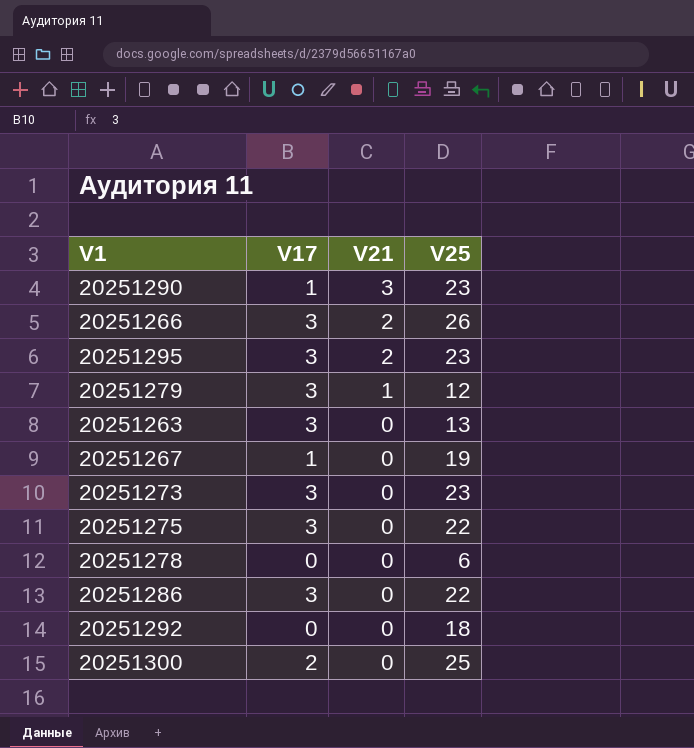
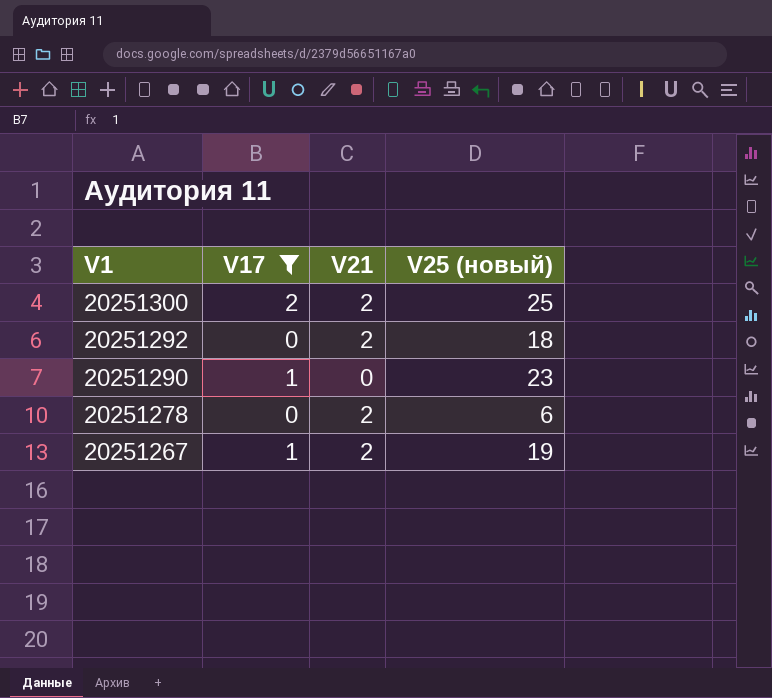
filter: none -> V17 != 3
row order: V21 descending -> V1 descending
column name: V25 -> V25 (новый)
20251300 | V21: 0 -> 2
20251292 | V21: 0 -> 2
20251290 | V21: 3 -> 0
20251278 | V21: 0 -> 2
20251267 | V21: 0 -> 2

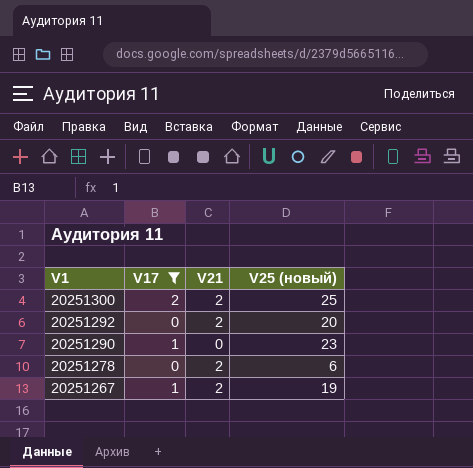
20251292 | V25 (новый): 18 -> 20

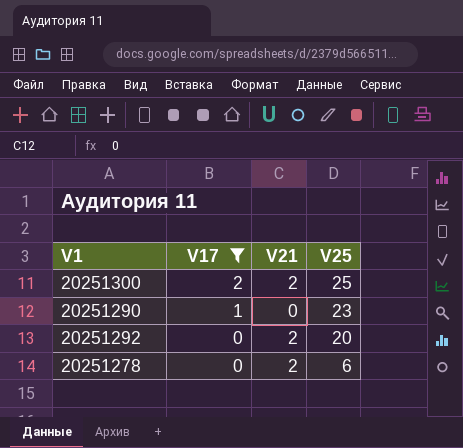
row order: V1 descending -> V17 descending
column name: V25 (новый) -> V25
row 20251267: 1 | 2 | 19 -> none

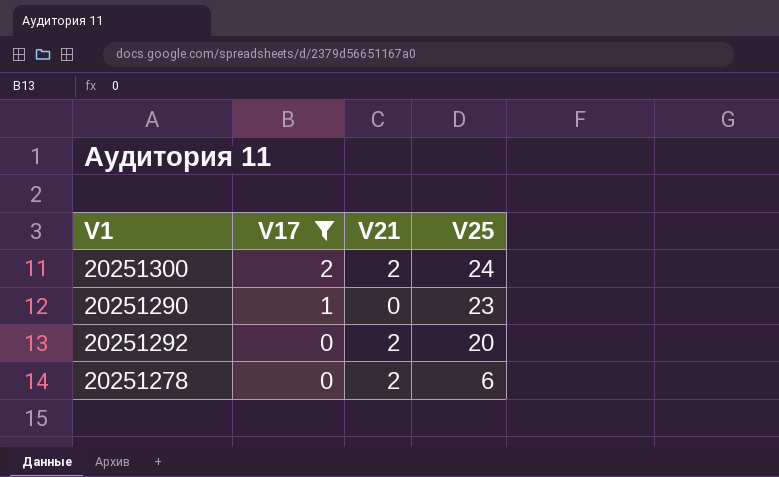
20251300 | V25: 25 -> 24

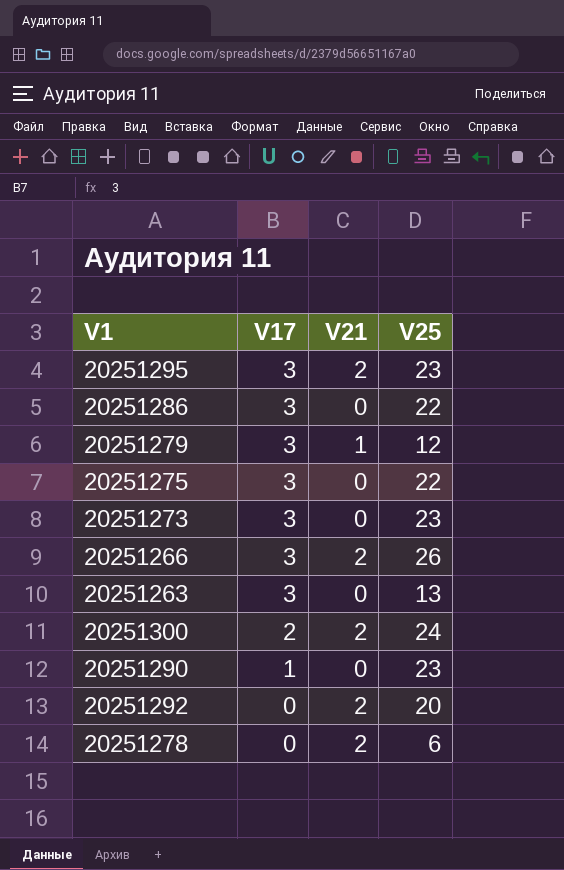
filter: V17 != 3 -> none

